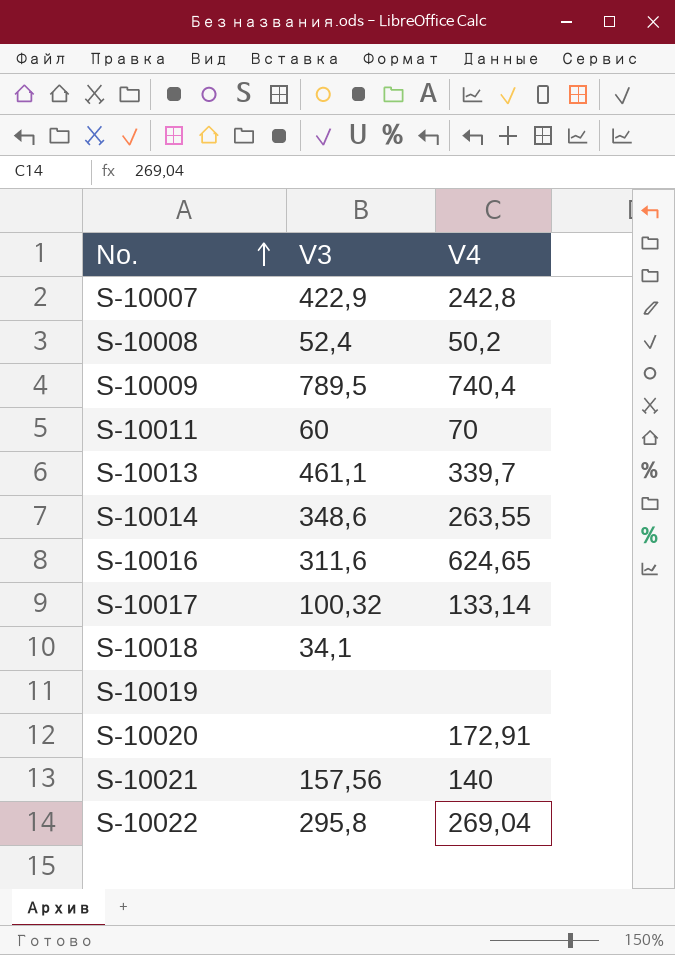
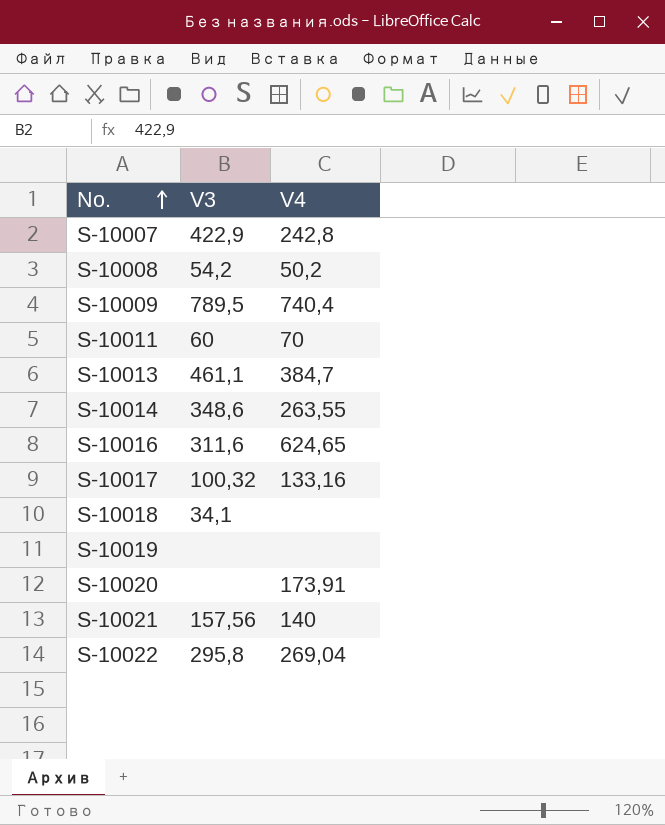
S-10008 | V3: 52,4 -> 54,2
S-10013 | V4: 339,7 -> 384,7
S-10017 | V4: 133,14 -> 133,16
S-10020 | V4: 172,91 -> 173,91

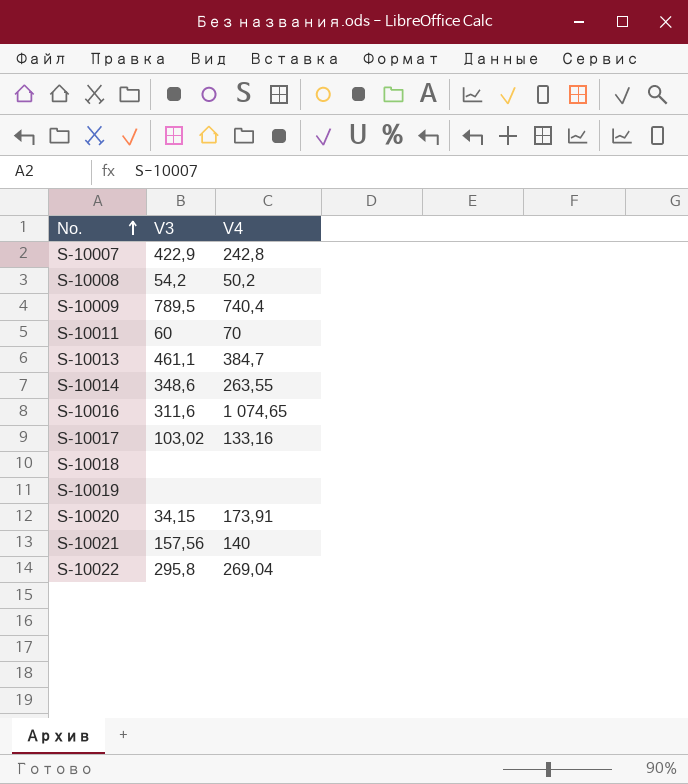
S-10016 | V4: 624,65 -> 1 074,65
S-10017 | V3: 100,32 -> 103,02
S-10018 | V3: 34,1 -> none
S-10020 | V3: none -> 34,15

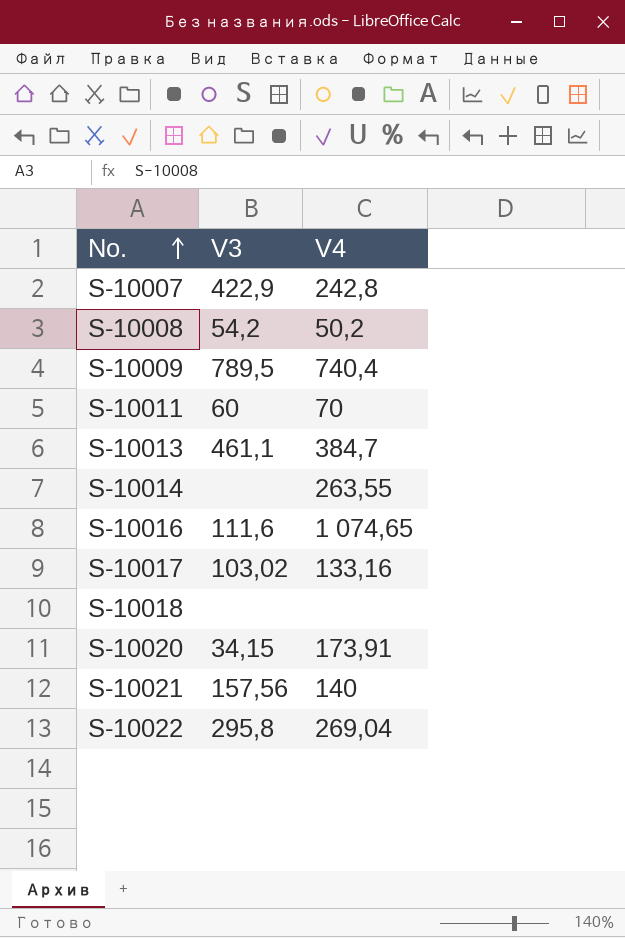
row S-10019: none | none -> none
S-10014 | V3: 348,6 -> none
S-10016 | V3: 311,6 -> 111,6

